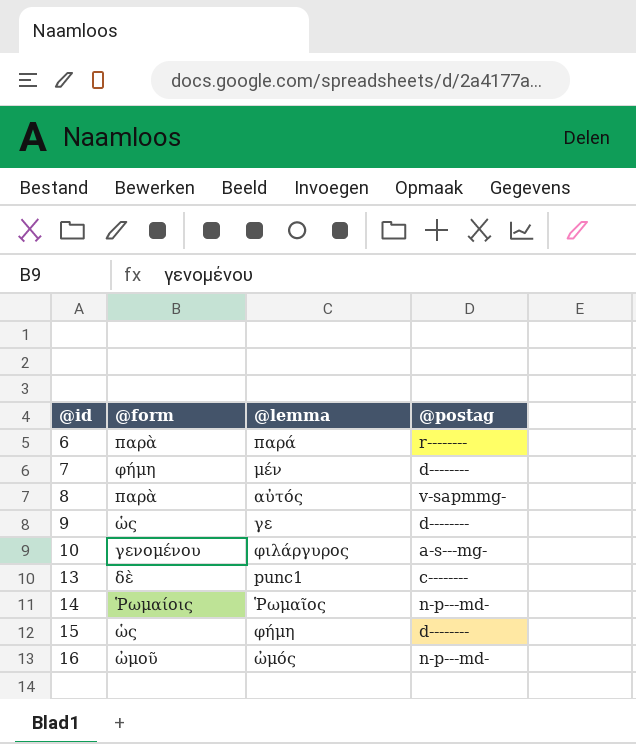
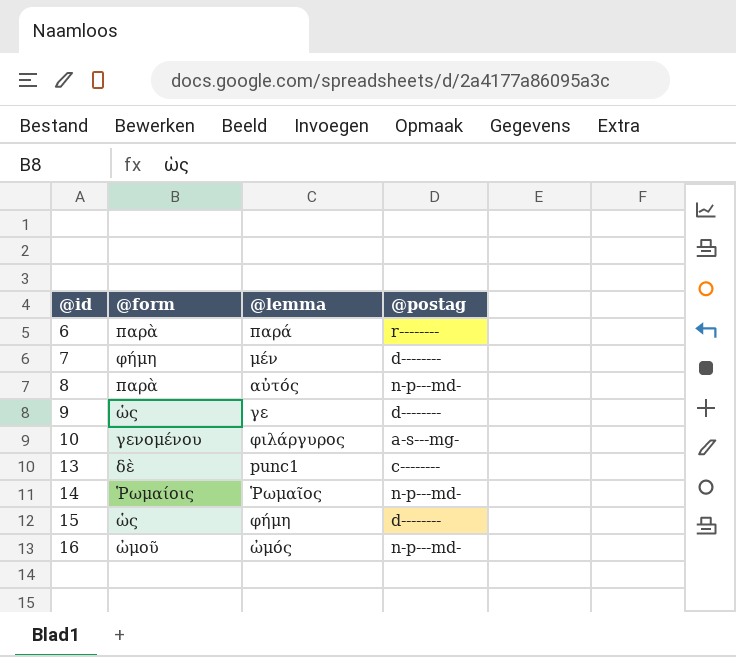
8 | @postag: v-sapmmg- -> n-p---md-

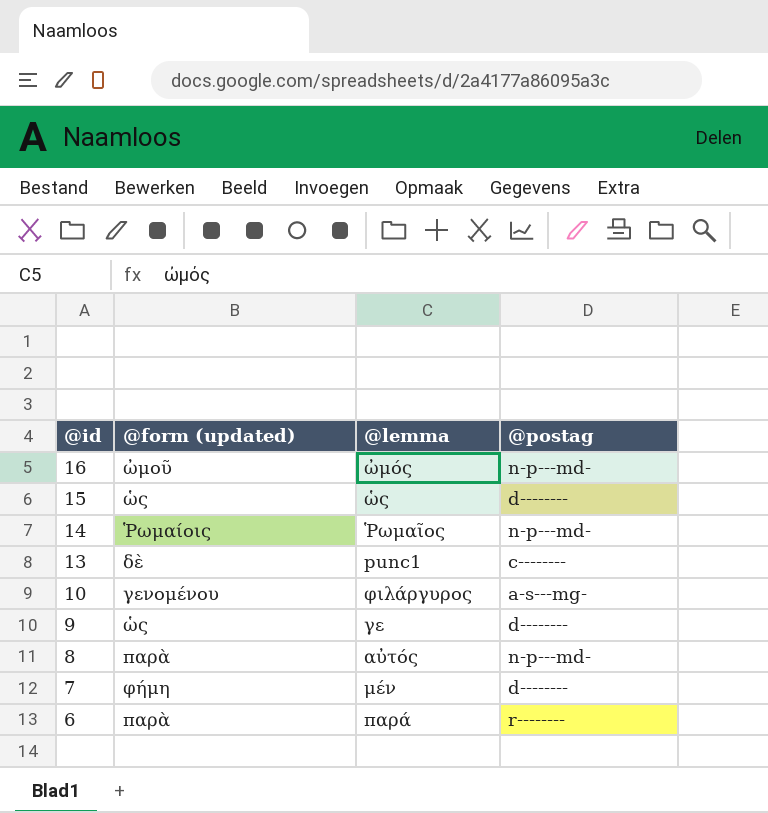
row order: @id ascending -> @id descending
column name: @form -> @form (updated)
15 | @lemma: φήμη -> ὡς

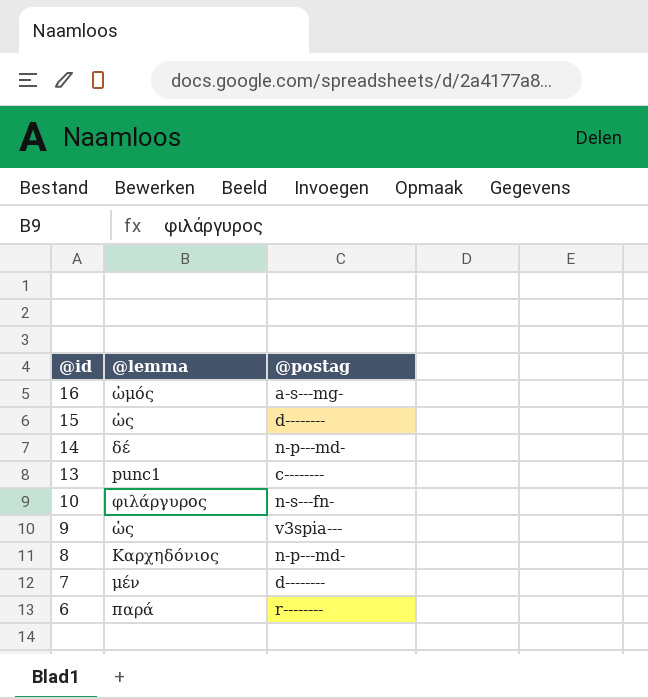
column @form (updated) | position: 2 -> none
16 | @postag: n-p---md- -> a-s---mg-
14 | @lemma: Ῥωμαῖος -> δέ
10 | @postag: a-s---mg- -> n-s---fn-
9 | @lemma: γε -> ὡς
9 | @postag: d-------- -> v3spia---
8 | @lemma: αὐτός -> Καρχηδόνιος

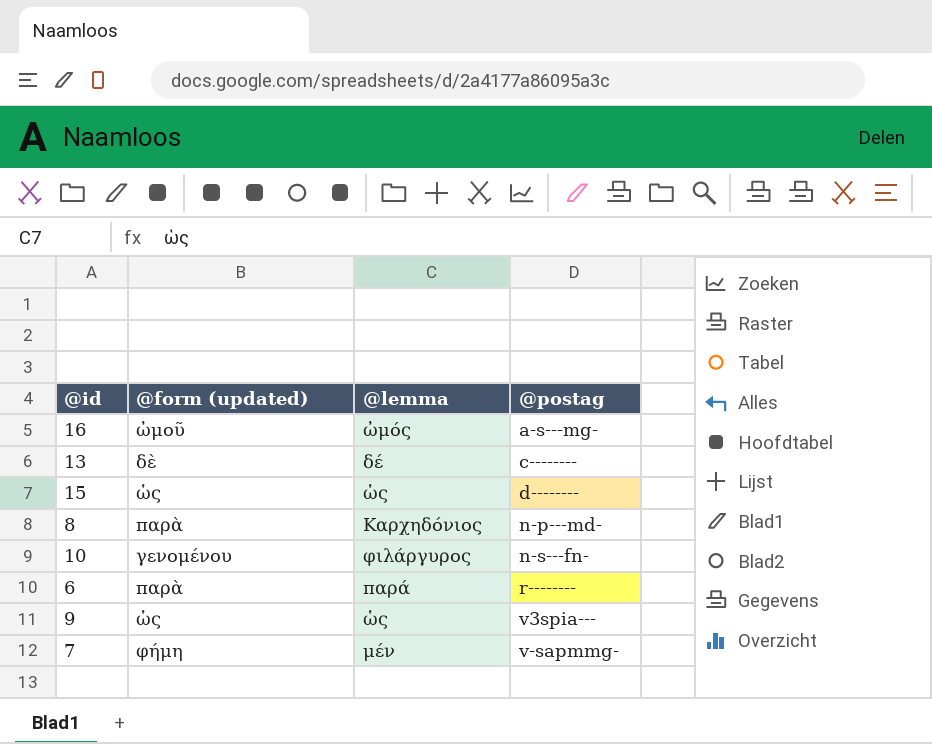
row order: @id descending -> @postag ascending
column @form (updated) | position: none -> 2
row 14: δέ | n-p---md- -> none
13 | @lemma: punc1 -> δέ
7 | @postag: d-------- -> v-sapmmg-

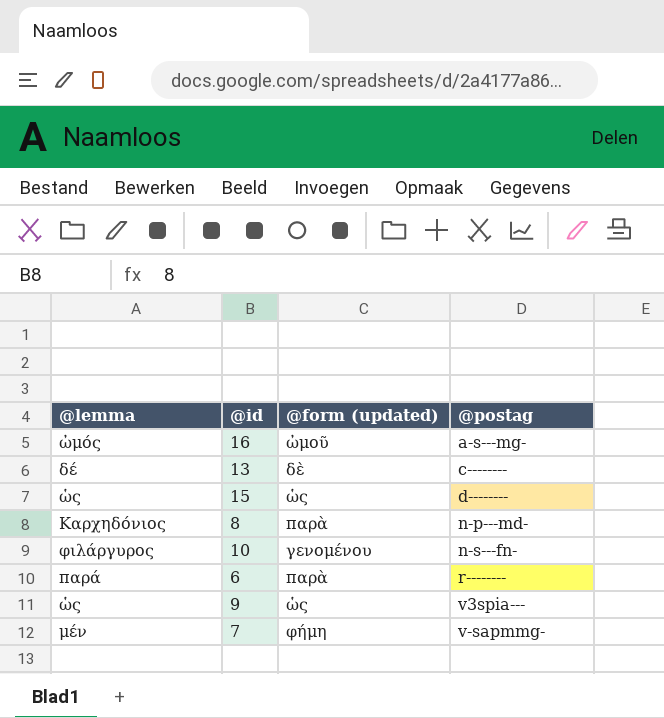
column @lemma | position: 3 -> 1

